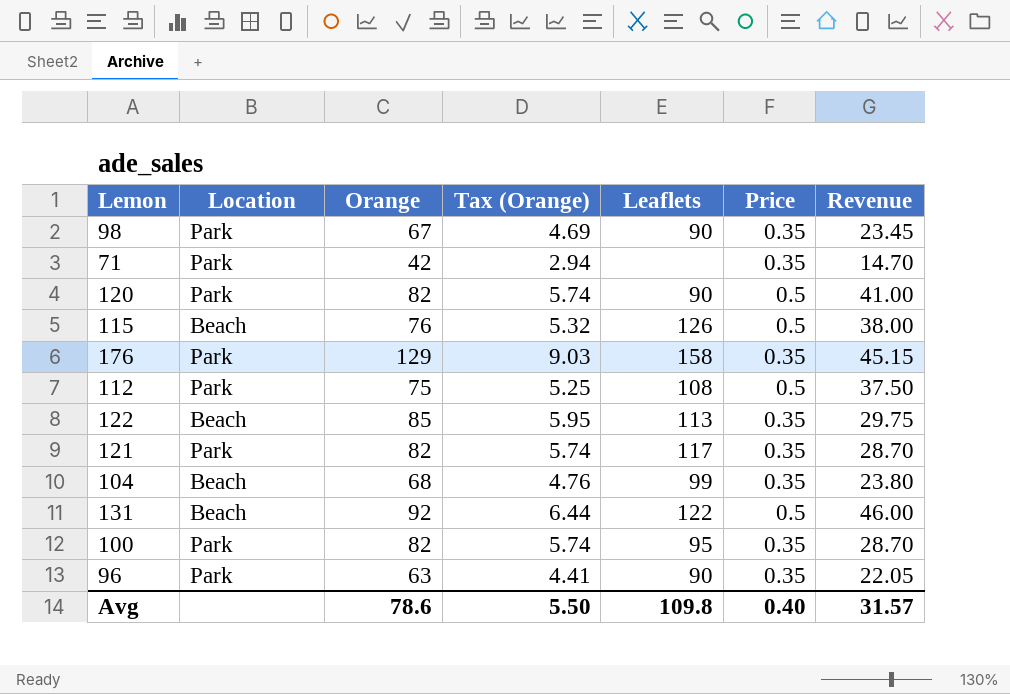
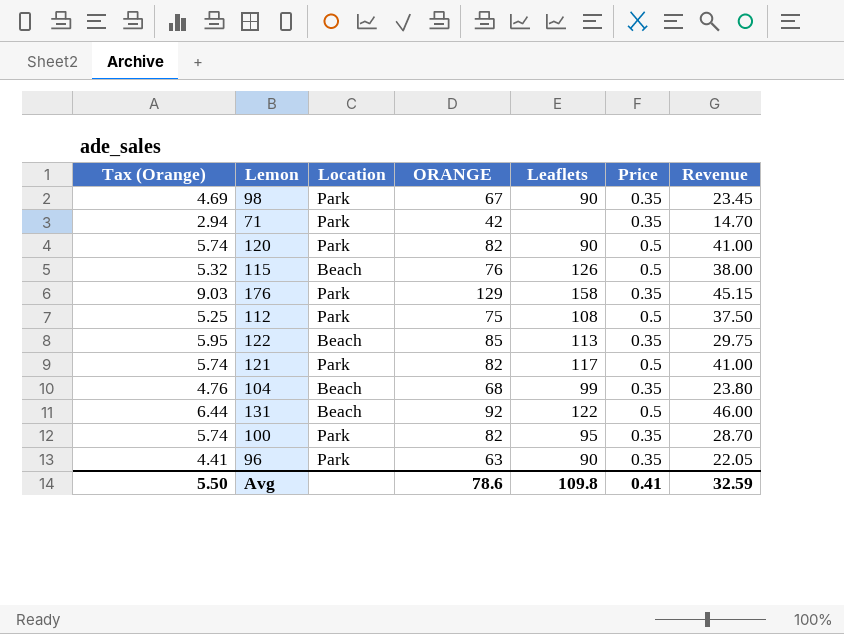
column Tax (Orange) | position: 4 -> 1
column name: Orange -> ORANGE
121 | Price: 0.35 -> 0.5
121 | Revenue: 28.70 -> 41.00
Avg | Price: 0.40 -> 0.41
Avg | Revenue: 31.57 -> 32.59

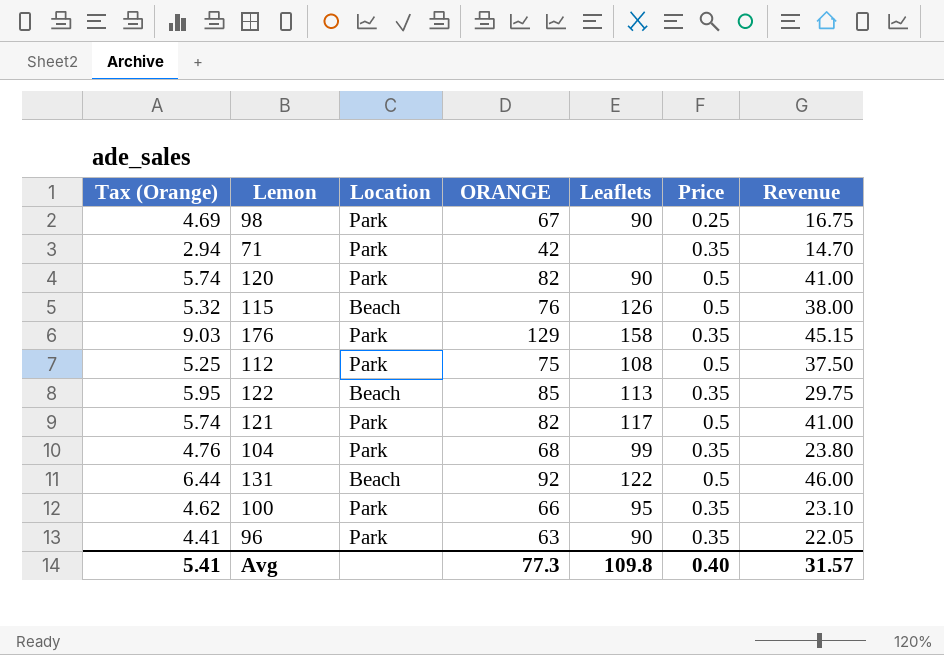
98 | Price: 0.35 -> 0.25
98 | Revenue: 23.45 -> 16.75
104 | Location: Beach -> Park
100 | Tax (Orange): 5.74 -> 4.62
100 | ORANGE: 82 -> 66
100 | Revenue: 28.70 -> 23.10
Avg | Tax (Orange): 5.50 -> 5.41
Avg | ORANGE: 78.6 -> 77.3
Avg | Price: 0.41 -> 0.40
Avg | Revenue: 32.59 -> 31.57

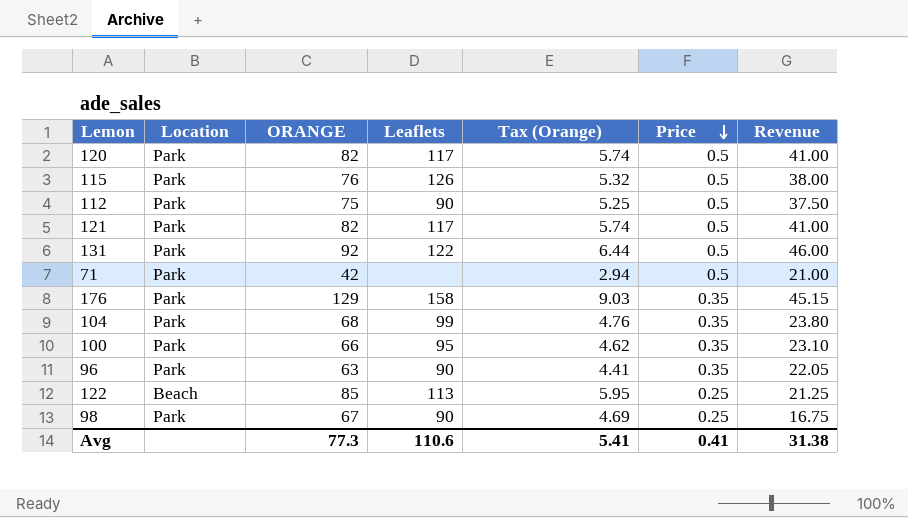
row order: none -> Price descending
column Tax (Orange) | position: 1 -> 5
120 | Leaflets: 90 -> 117
115 | Location: Beach -> Park
112 | Leaflets: 108 -> 90
131 | Location: Beach -> Park
71 | Price: 0.35 -> 0.5
71 | Revenue: 14.70 -> 21.00
122 | Price: 0.35 -> 0.25
122 | Revenue: 29.75 -> 21.25
Avg | Leaflets: 109.8 -> 110.6
Avg | Price: 0.40 -> 0.41
Avg | Revenue: 31.57 -> 31.38

